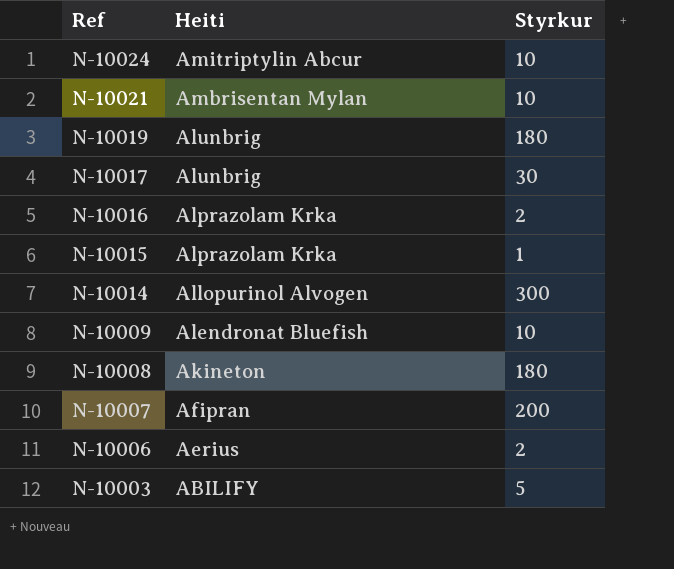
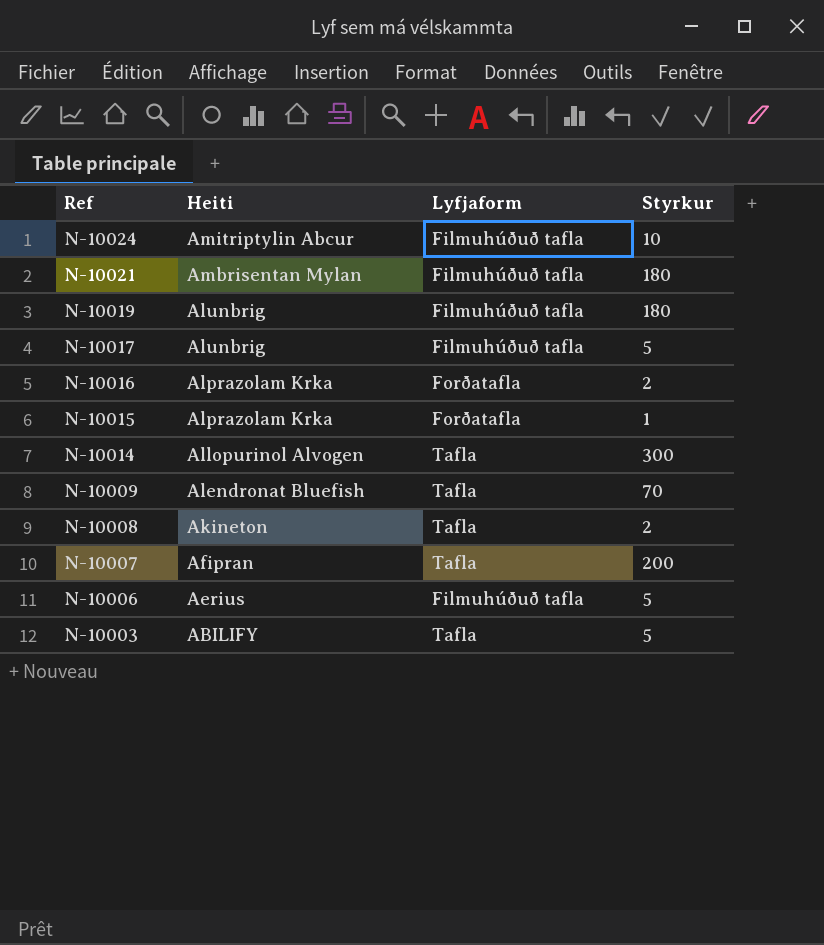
column Lyfjaform | position: none -> 3
N-10021 | Styrkur: 10 -> 180
N-10017 | Styrkur: 30 -> 5
N-10009 | Styrkur: 10 -> 70
N-10008 | Styrkur: 180 -> 2
N-10006 | Styrkur: 2 -> 5

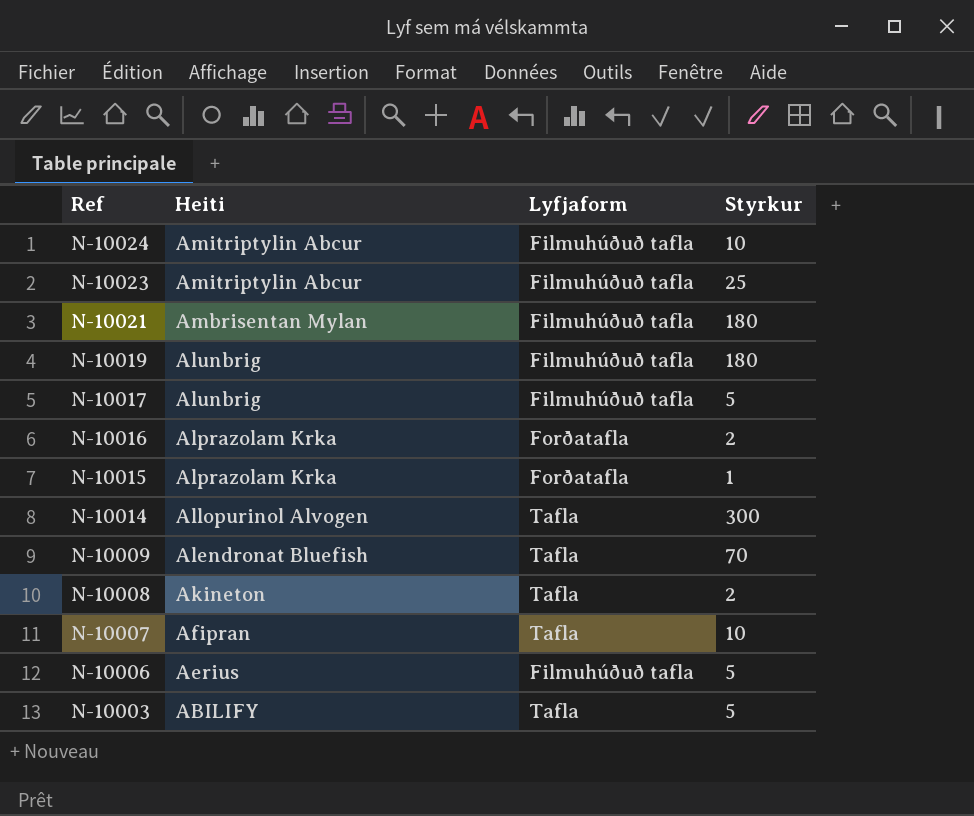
row N-10023: none -> Amitriptylin Abcur | Filmuhúðuð tafla | 25
N-10007 | Styrkur: 200 -> 10

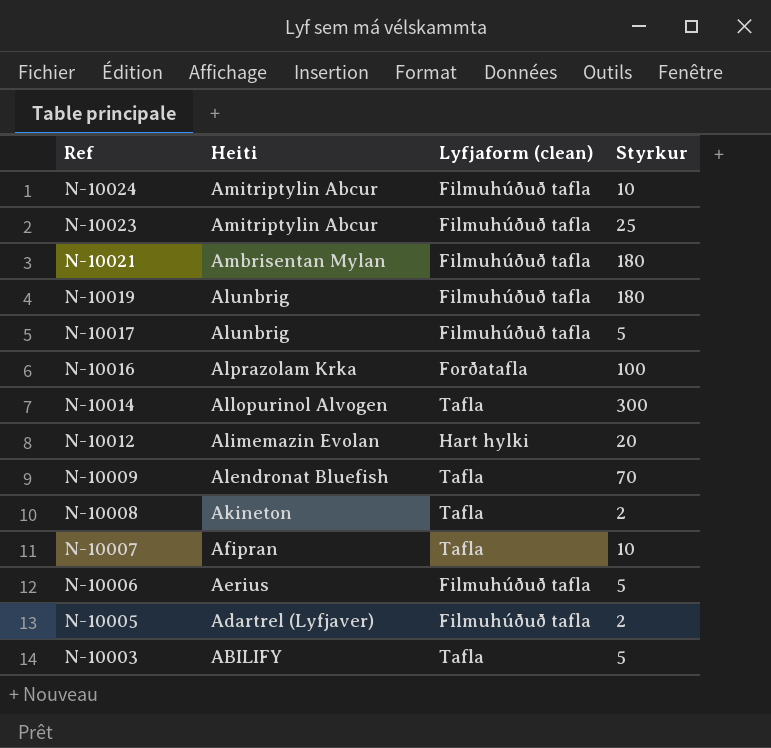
column name: Lyfjaform -> Lyfjaform (clean)
row N-10015: Alprazolam Krka | Forðatafla | 1 -> none
N-10016 | Styrkur: 2 -> 100
row N-10012: none -> Alimemazin Evolan | Hart hylki | 20
row N-10005: none -> Adartrel (Lyfjaver) | Filmuhúðuð tafla | 2

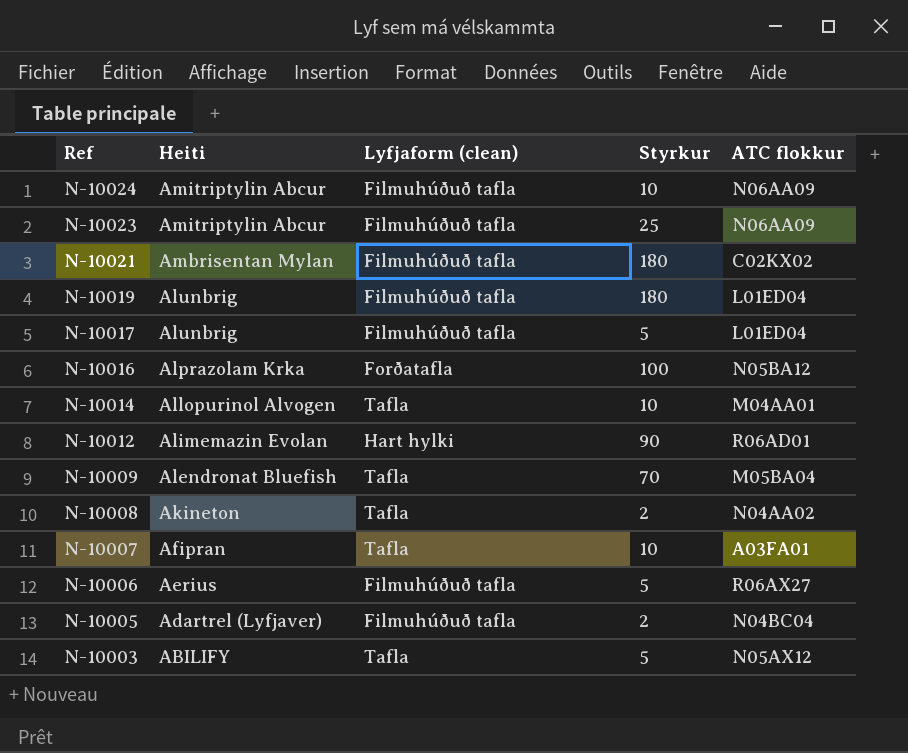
column ATC flokkur | position: none -> 5
N-10014 | Styrkur: 300 -> 10
N-10012 | Styrkur: 20 -> 90

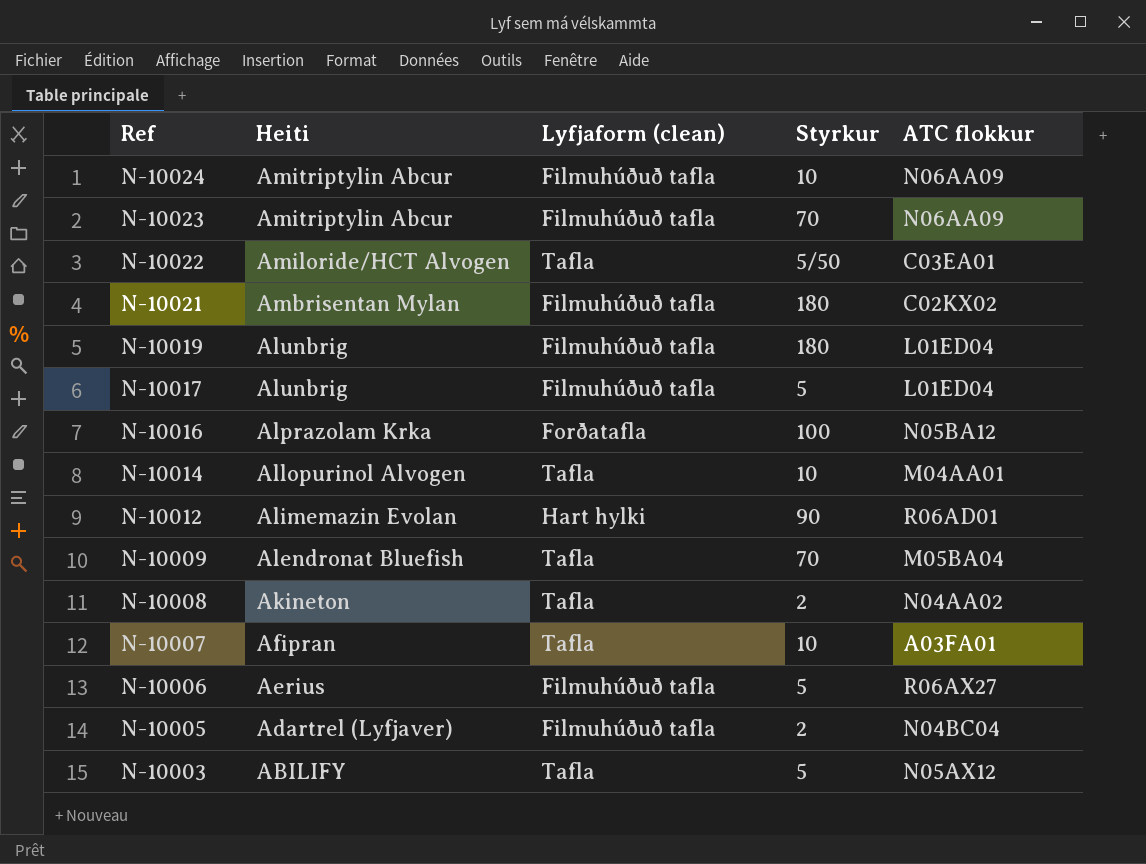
N-10023 | Styrkur: 25 -> 70
row N-10022: none -> Amiloride/HCT Alvogen | Tafla | 5/50 | C03EA01

